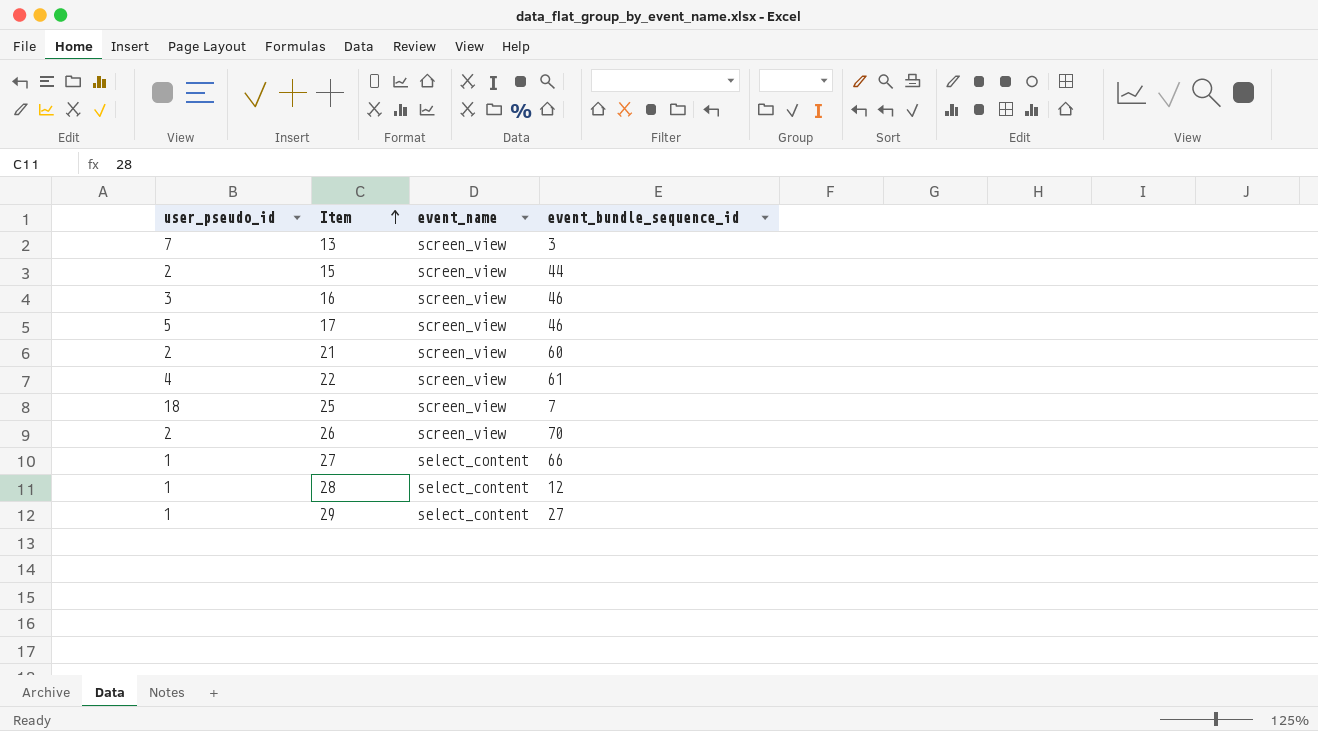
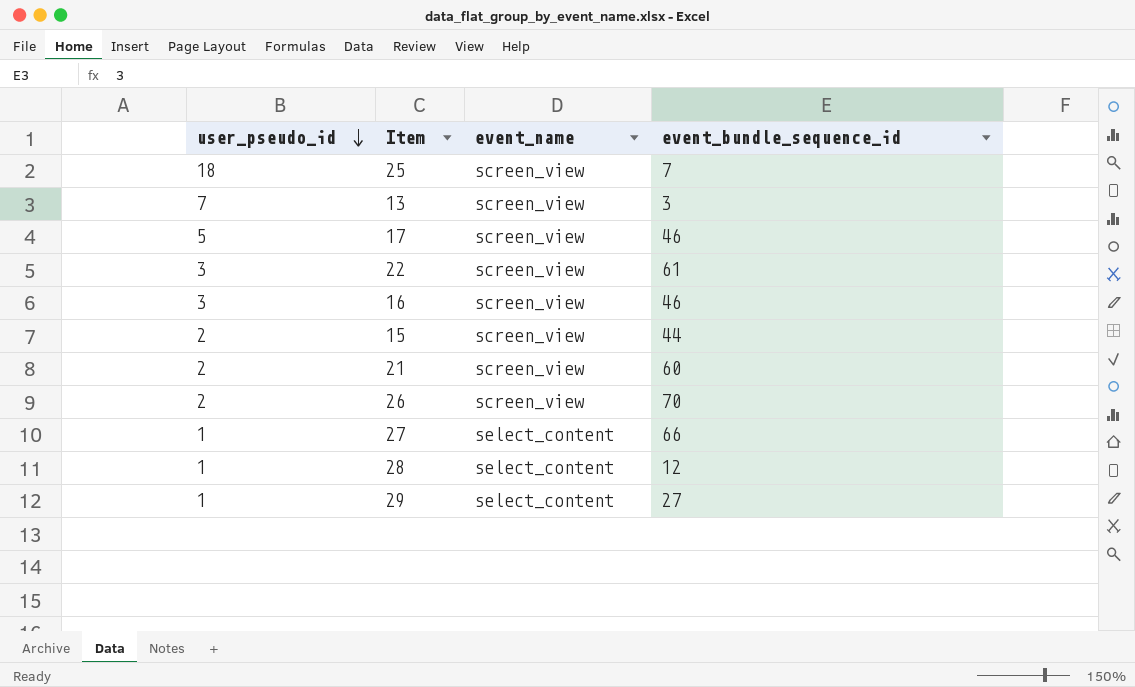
row order: Item ascending -> user_pseudo_id descending
22 | user_pseudo_id: 4 -> 3

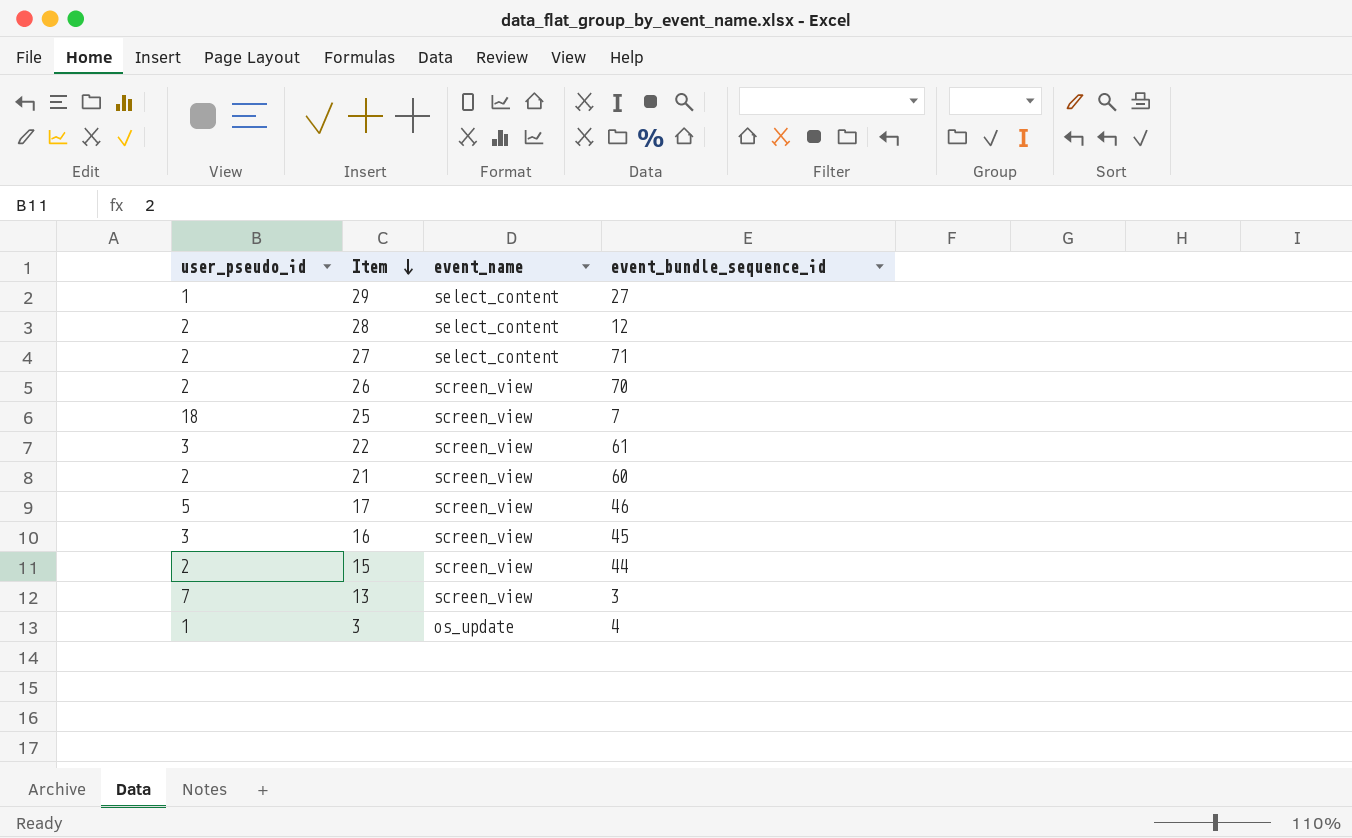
row order: user_pseudo_id descending -> Item descending
28 | user_pseudo_id: 1 -> 2
27 | user_pseudo_id: 1 -> 2
27 | event_bundle_sequence_id: 66 -> 71
16 | event_bundle_sequence_id: 46 -> 45
row 3: none -> 1 | os_update | 4

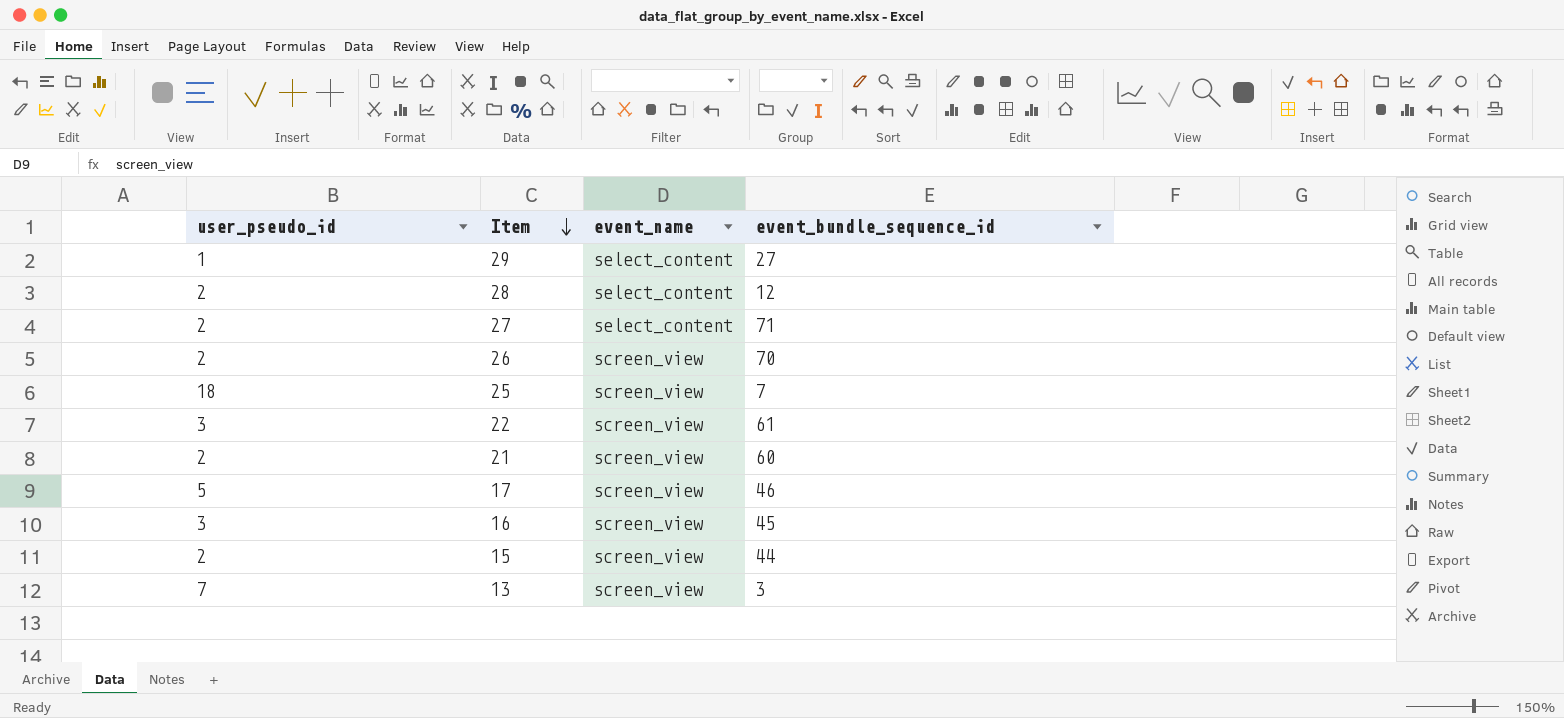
row 3: 1 | os_update | 4 -> none

